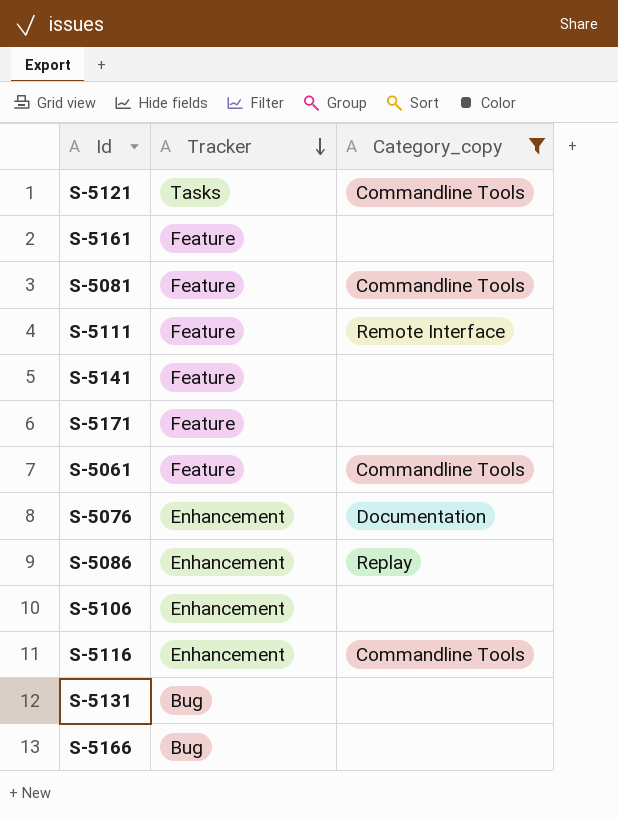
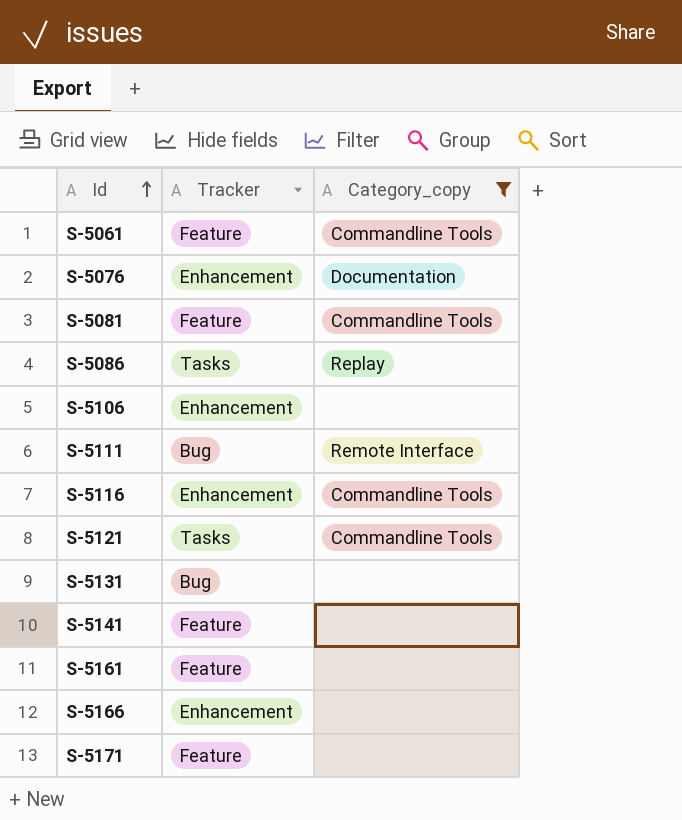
row order: Tracker descending -> Id ascending
S-5086 | Tracker: Enhancement -> Tasks
S-5111 | Tracker: Feature -> Bug
S-5166 | Tracker: Bug -> Enhancement

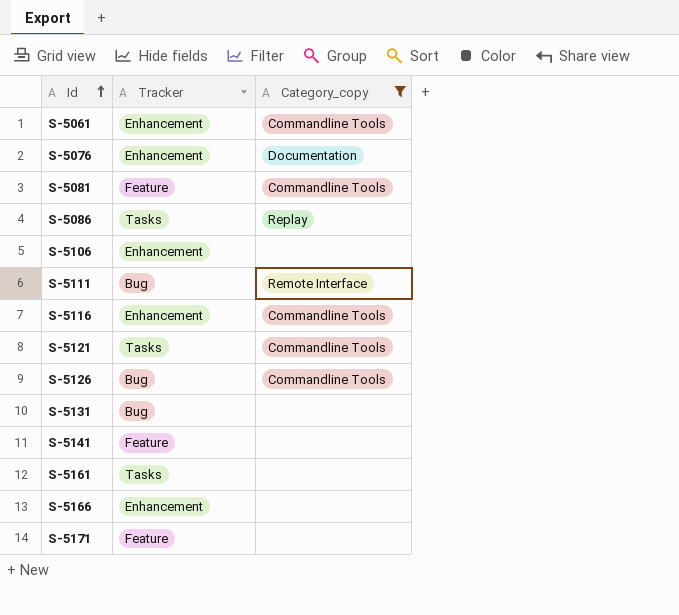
S-5061 | Tracker: Feature -> Enhancement
row S-5126: none -> Bug | Commandline Tools
S-5161 | Tracker: Feature -> Tasks

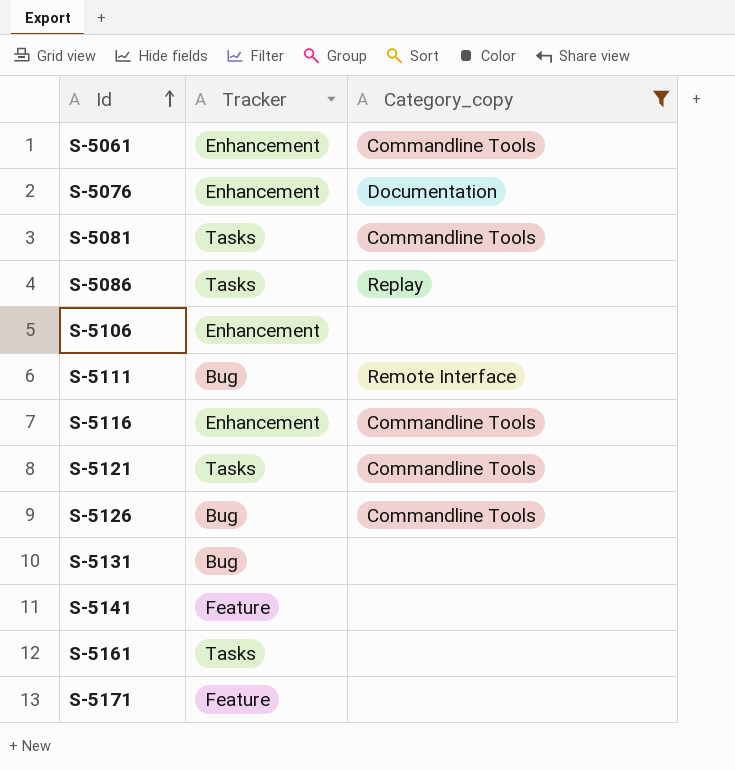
row S-5166: Enhancement | none -> none
S-5081 | Tracker: Feature -> Tasks

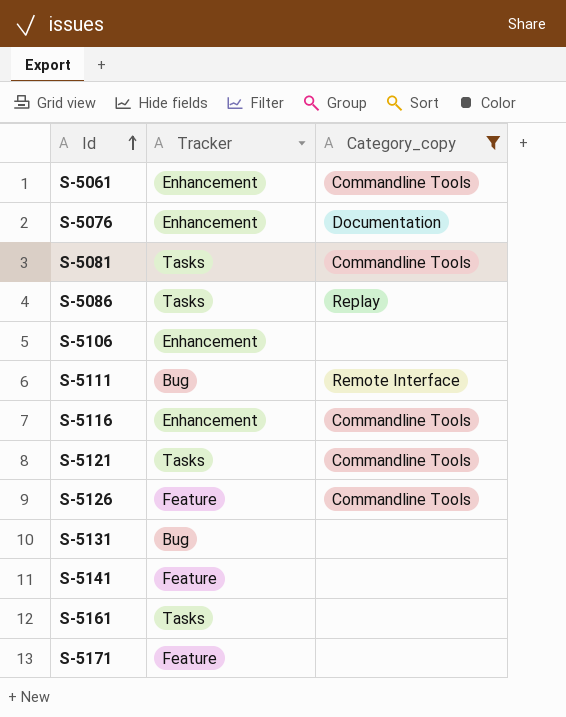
S-5126 | Tracker: Bug -> Feature

